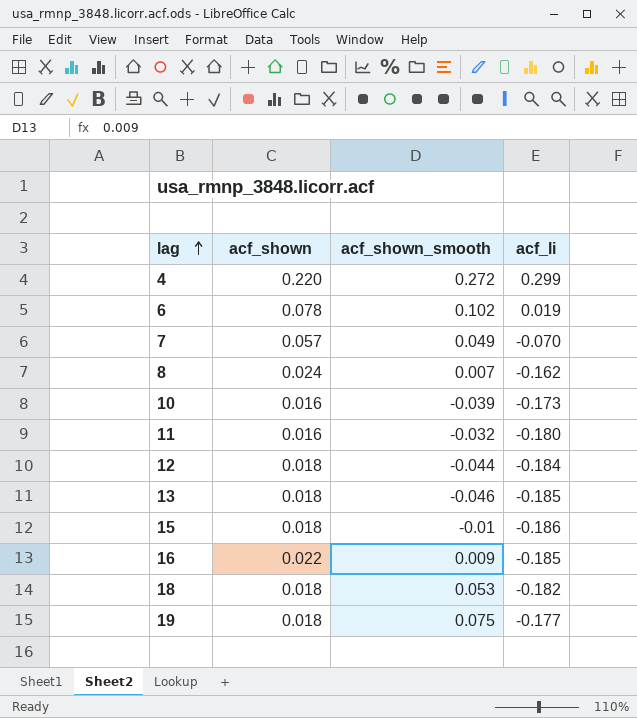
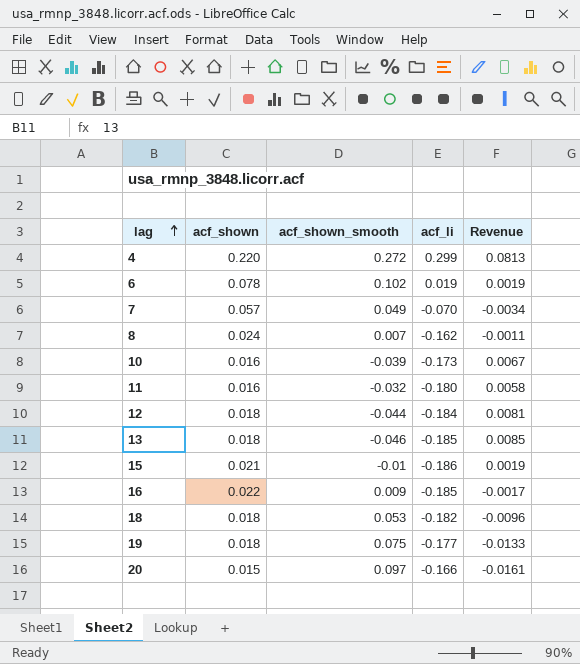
column Revenue | formula: none -> [acf_shown_smooth] * [acf_li]
15 | acf_shown: 0.018 -> 0.021
row 20: none -> 0.015 | 0.097 | -0.166 | -0.0161

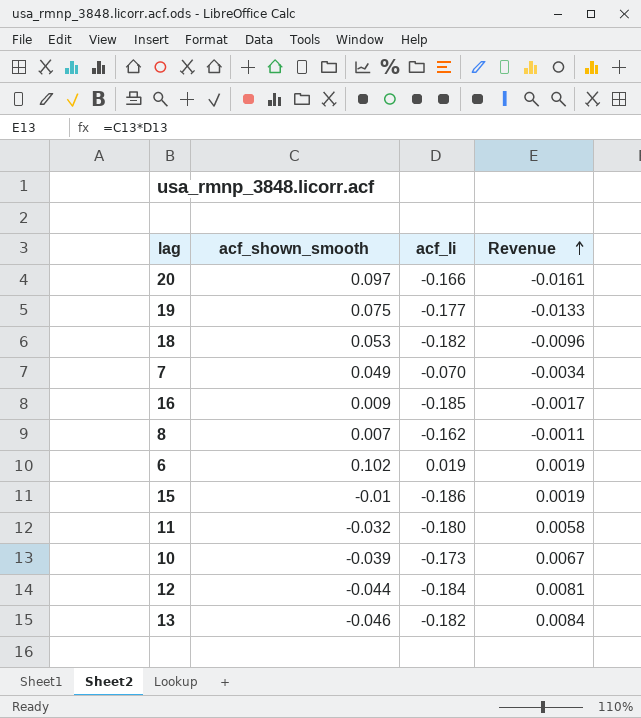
row order: lag ascending -> Revenue ascending
column acf_shown | position: 2 -> none
row 4: 0.220 | 0.272 | 0.299 | 0.0813 -> none
13 | acf_li: -0.185 -> -0.182
13 | Revenue: 0.0085 -> 0.0084

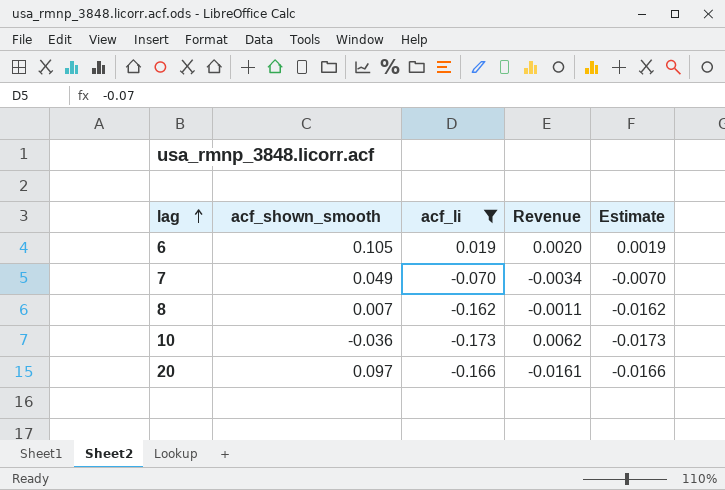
filter: none -> acf_li >= -0.173
row order: Revenue ascending -> lag ascending
column Estimate | formula: none -> [acf_li] * 0.1
6 | acf_shown_smooth: 0.102 -> 0.105
6 | Revenue: 0.0019 -> 0.0020
10 | acf_shown_smooth: -0.039 -> -0.036
10 | Revenue: 0.0067 -> 0.0062

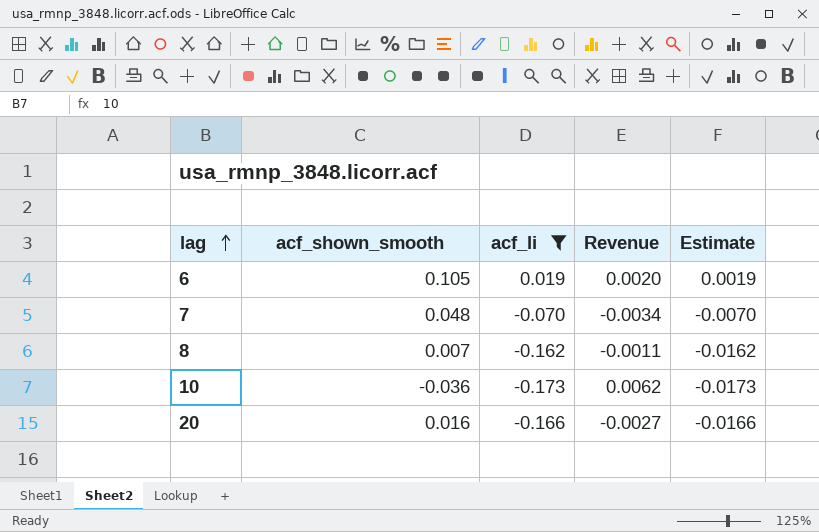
7 | acf_shown_smooth: 0.049 -> 0.048
20 | acf_shown_smooth: 0.097 -> 0.016
20 | Revenue: -0.0161 -> -0.0027

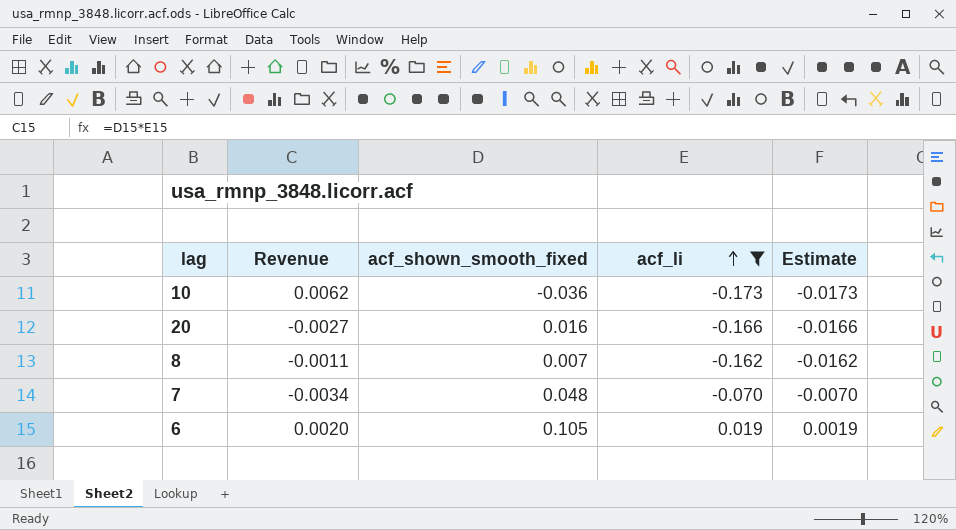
row order: lag ascending -> acf_li ascending
column Revenue | position: 4 -> 2
column name: acf_shown_smooth -> acf_shown_smooth_fixed

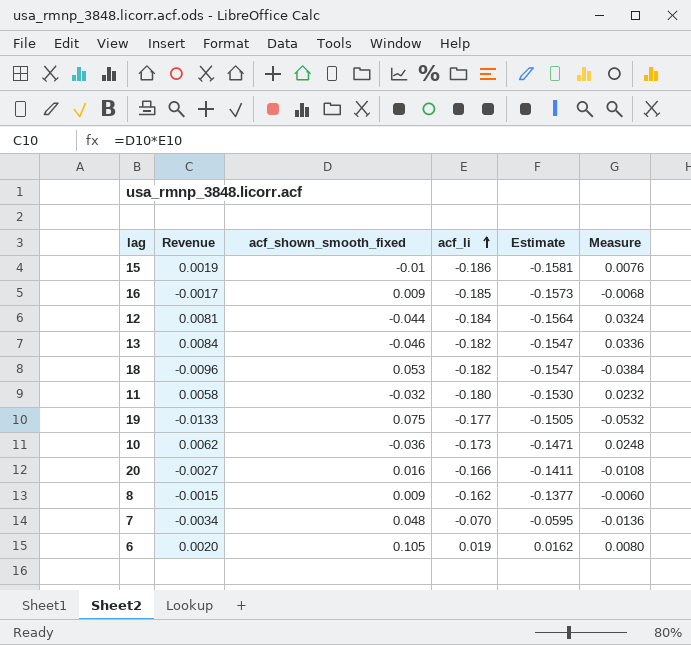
filter: acf_li >= -0.173 -> none
column Estimate | formula: [acf_li] * 0.1 -> [acf_li] * 0.85
column Measure | formula: none -> [Revenue] * 4
8 | Revenue: -0.0011 -> -0.0015
8 | acf_shown_smooth_fixed: 0.007 -> 0.009

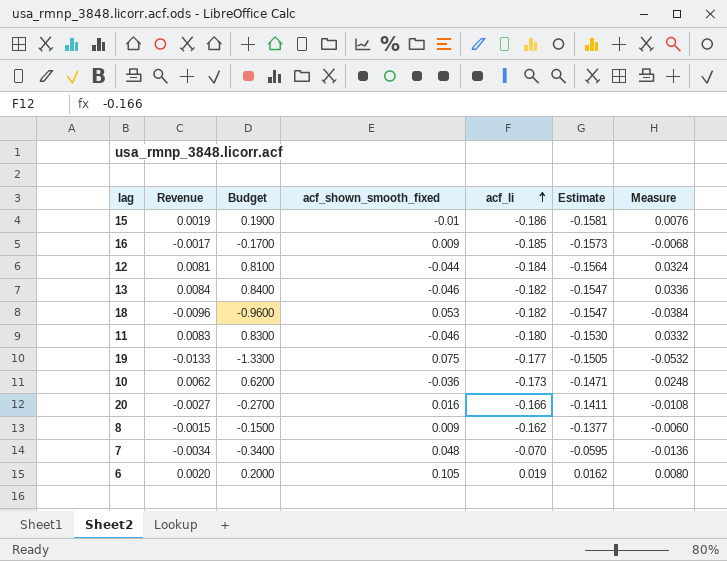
column Budget | formula: none -> [Revenue] * 100
11 | Revenue: 0.0058 -> 0.0083
11 | acf_shown_smooth_fixed: -0.032 -> -0.046
11 | Measure: 0.0232 -> 0.0332

